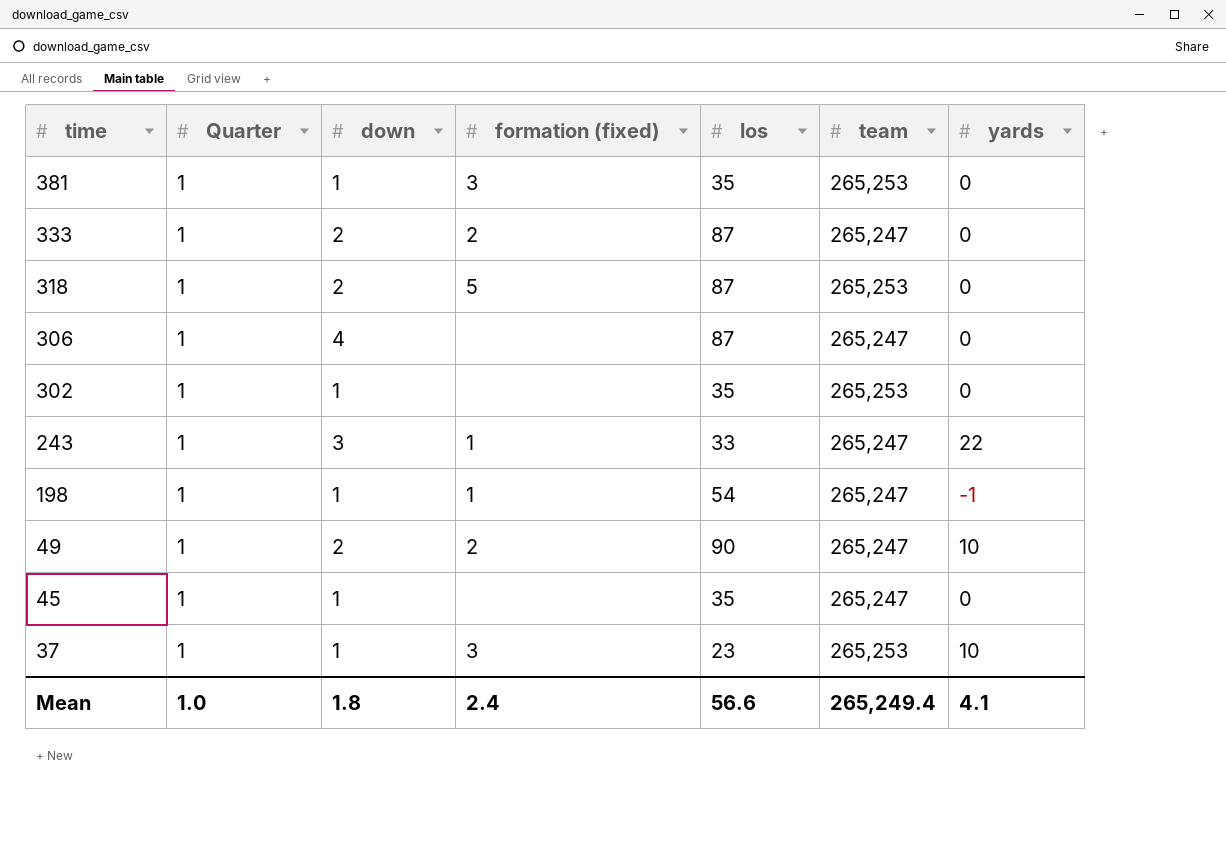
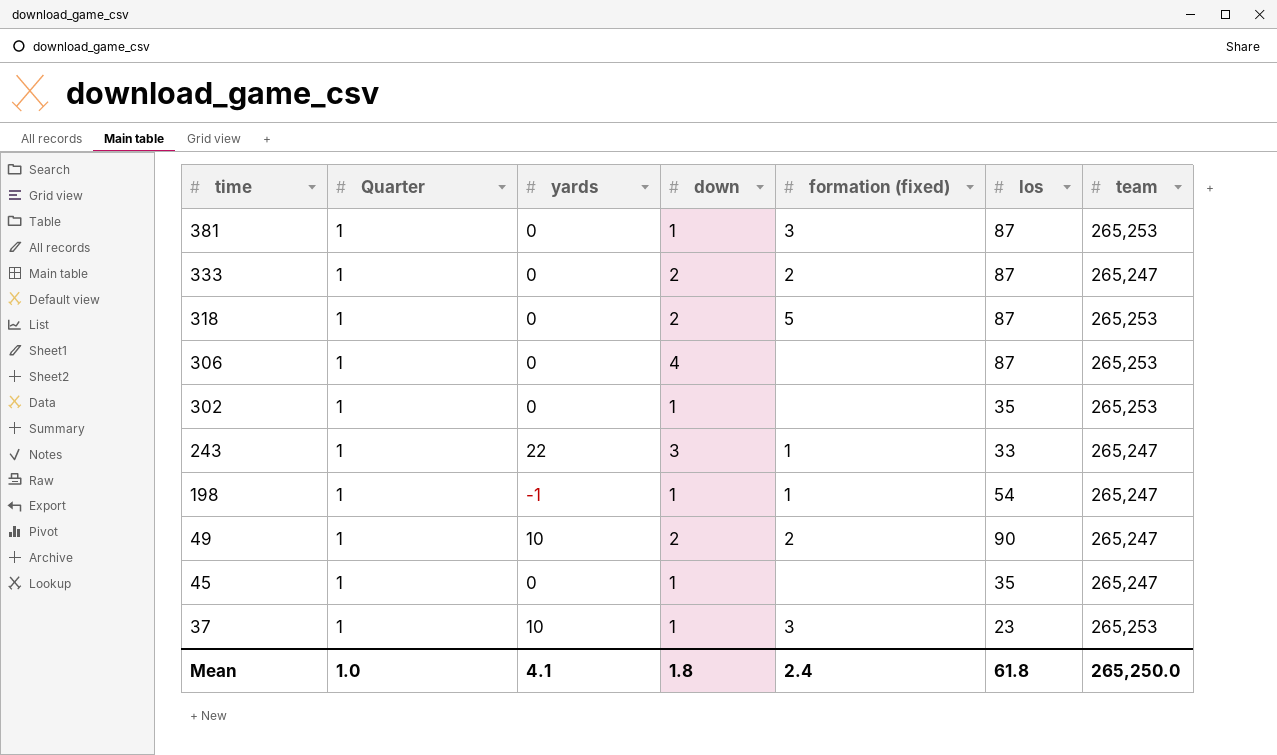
column yards | position: 7 -> 3
381 | los: 35 -> 87
306 | team: 265,247 -> 265,253
Mean | los: 56.6 -> 61.8
Mean | team: 265,249.4 -> 265,250.0

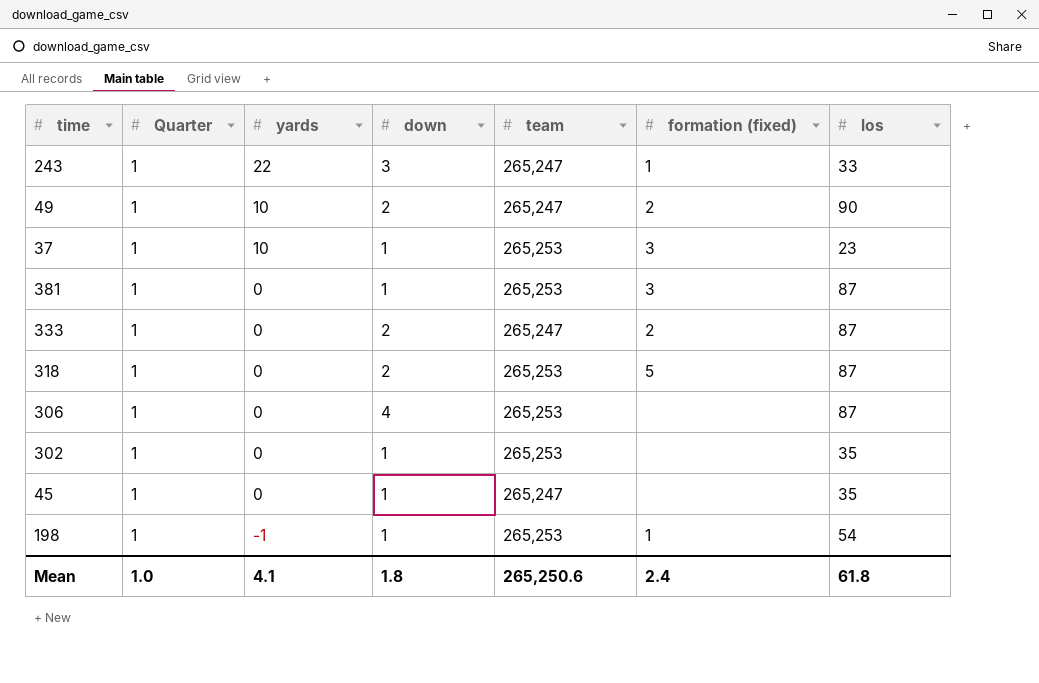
row order: time descending -> yards descending
column team | position: 7 -> 5
198 | team: 265,247 -> 265,253
Mean | team: 265,250.0 -> 265,250.6

